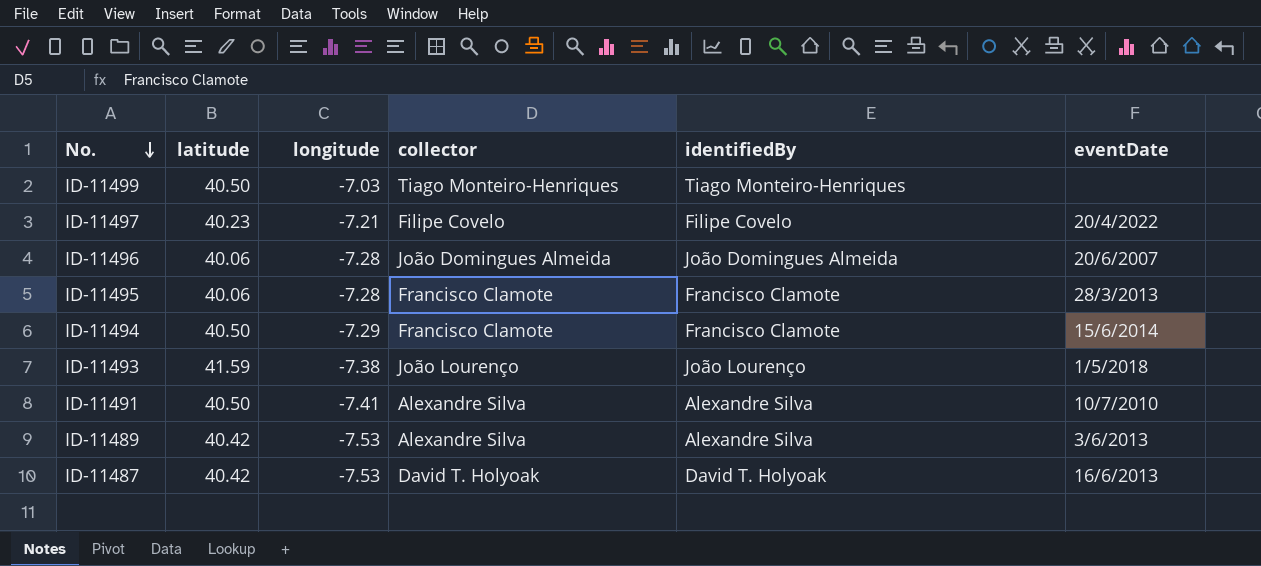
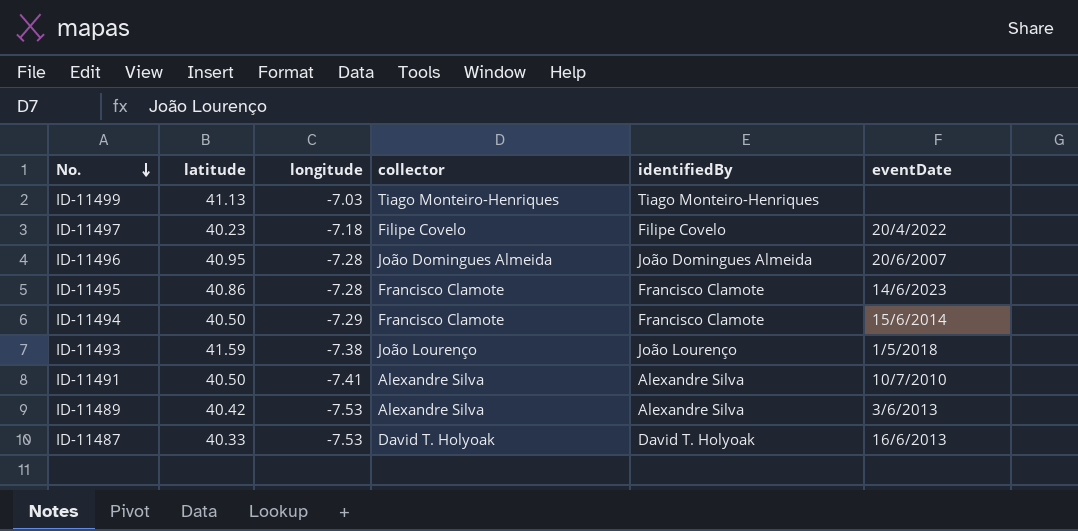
ID-11499 | latitude: 40.50 -> 41.13
ID-11497 | longitude: -7.21 -> -7.18
ID-11496 | latitude: 40.06 -> 40.95
ID-11495 | latitude: 40.06 -> 40.86
ID-11495 | eventDate: 28/3/2013 -> 14/6/2023
ID-11487 | latitude: 40.42 -> 40.33

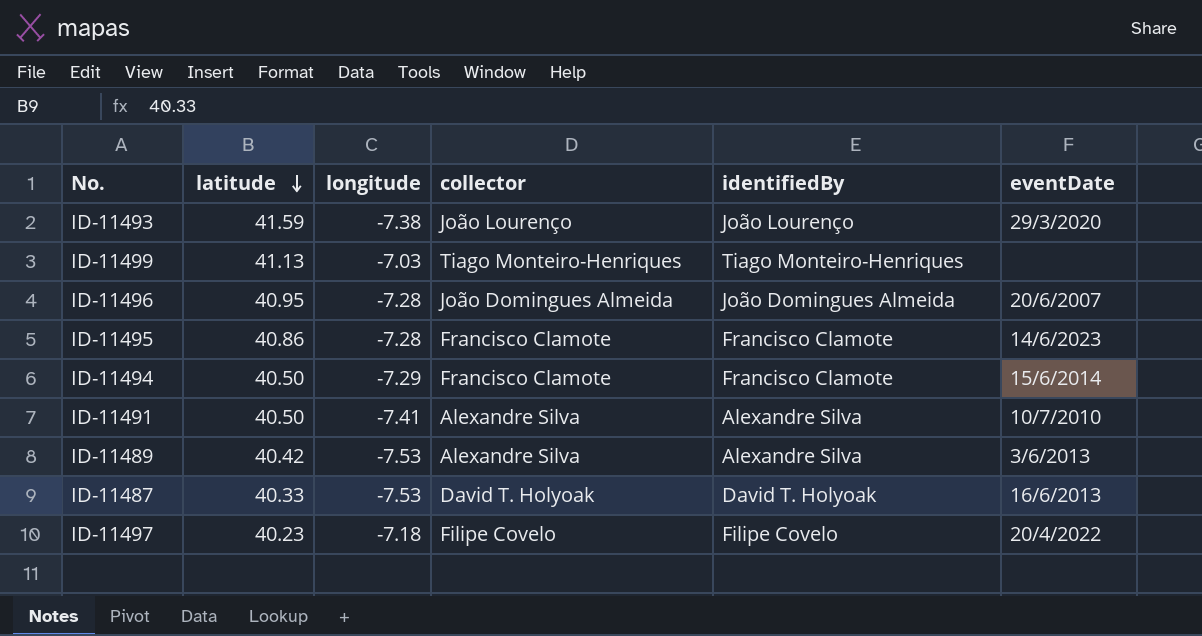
row order: No. descending -> latitude descending
ID-11493 | eventDate: 1/5/2018 -> 29/3/2020

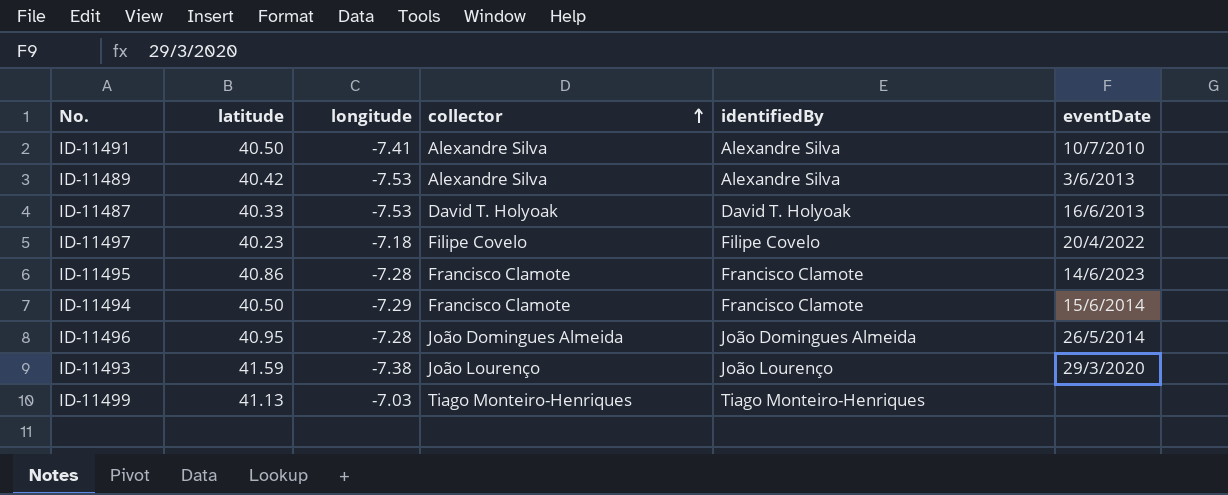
row order: latitude descending -> collector ascending
ID-11496 | eventDate: 20/6/2007 -> 26/5/2014

